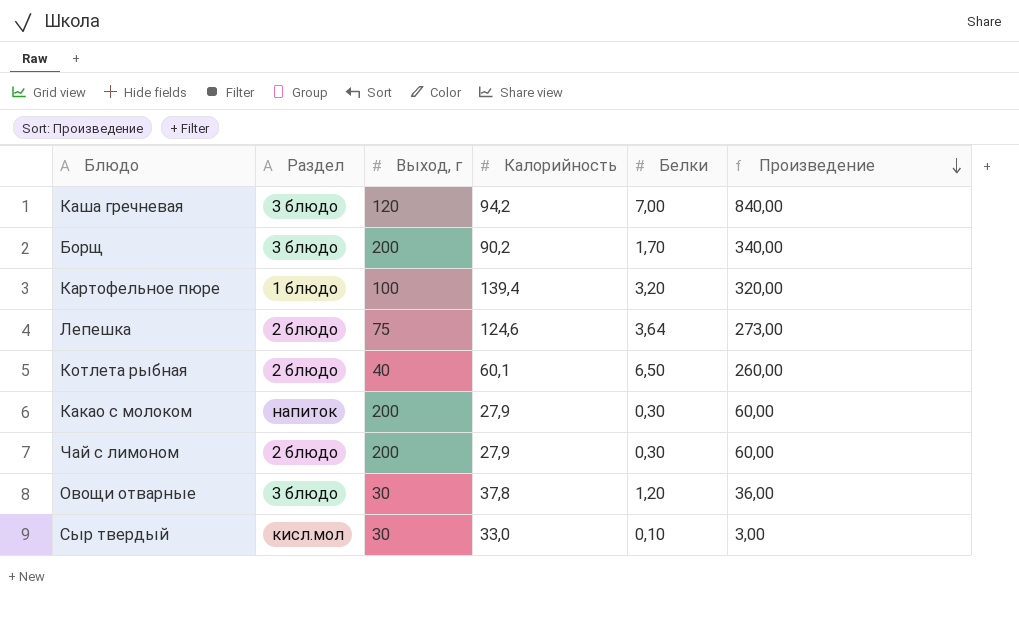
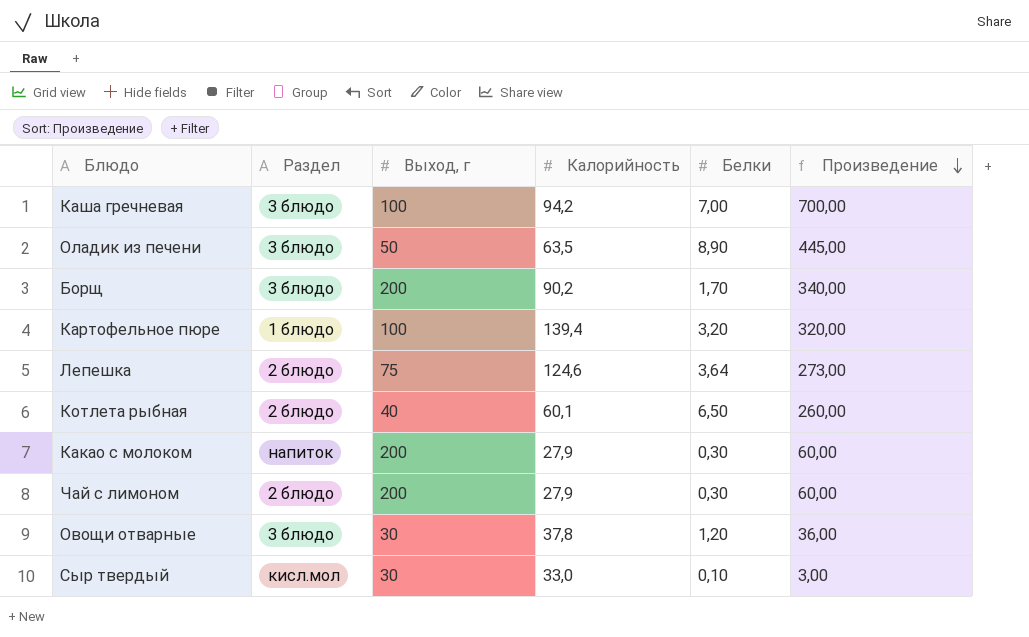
Каша гречневая | Выход, г: 120 -> 100
Каша гречневая | Произведение: 840,00 -> 700,00
row Оладик из печени: none -> 3 блюдо | 50 | 63,5 | 8,90 | 445,00

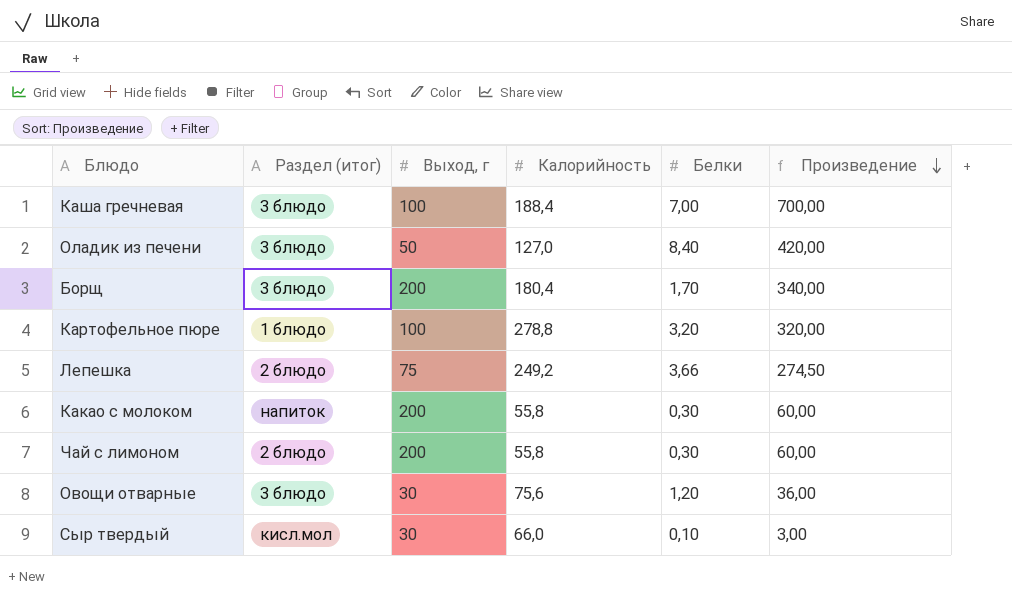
column name: Раздел -> Раздел (итог)
row Котлета рыбная: 2 блюдо | 40 | 60,1 | 6,50 | 260,00 -> none
Каша гречневая | Калорийность: 94,2 -> 188,4
Оладик из печени | Калорийность: 63,5 -> 127,0
Оладик из печени | Белки: 8,90 -> 8,40
Оладик из печени | Произведение: 445,00 -> 420,00
Борщ | Калорийность: 90,2 -> 180,4
Картофельное пюре | Калорийность: 139,4 -> 278,8
Лепешка | Калорийность: 124,6 -> 249,2
Лепешка | Белки: 3,64 -> 3,66
Лепешка | Произведение: 273,00 -> 274,50
Какао с молоком | Калорийность: 27,9 -> 55,8
Чай с лимоном | Калорийность: 27,9 -> 55,8
Овощи отварные | Калорийность: 37,8 -> 75,6
Сыр твердый | Калорийность: 33,0 -> 66,0

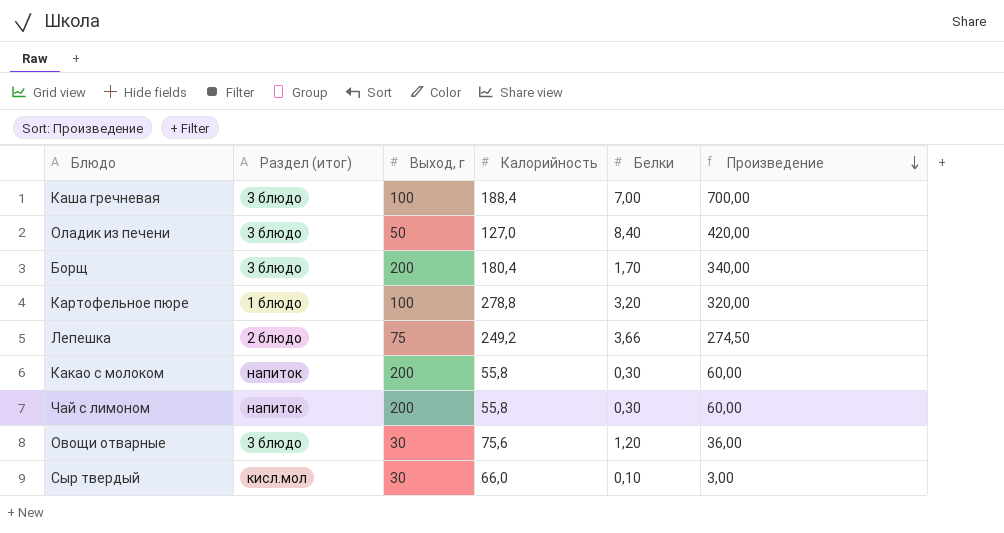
Чай с лимоном | Раздел (итог): 2 блюдо -> напиток

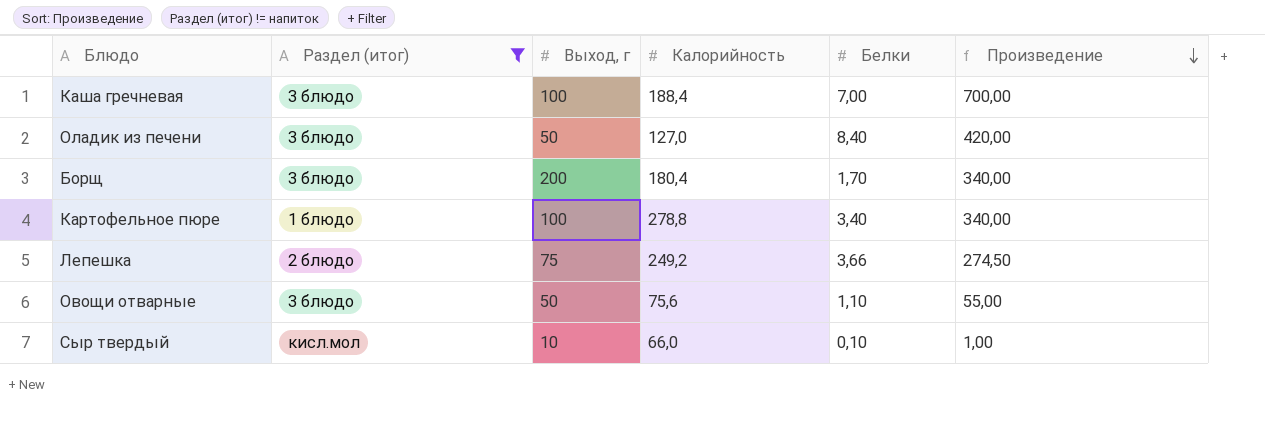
filter: none -> Раздел (итог) != напиток
Картофельное пюре | Белки: 3,20 -> 3,40
Картофельное пюре | Произведение: 320,00 -> 340,00
Овощи отварные | Выход, г: 30 -> 50
Овощи отварные | Белки: 1,20 -> 1,10
Овощи отварные | Произведение: 36,00 -> 55,00
Сыр твердый | Выход, г: 30 -> 10
Сыр твердый | Произведение: 3,00 -> 1,00

